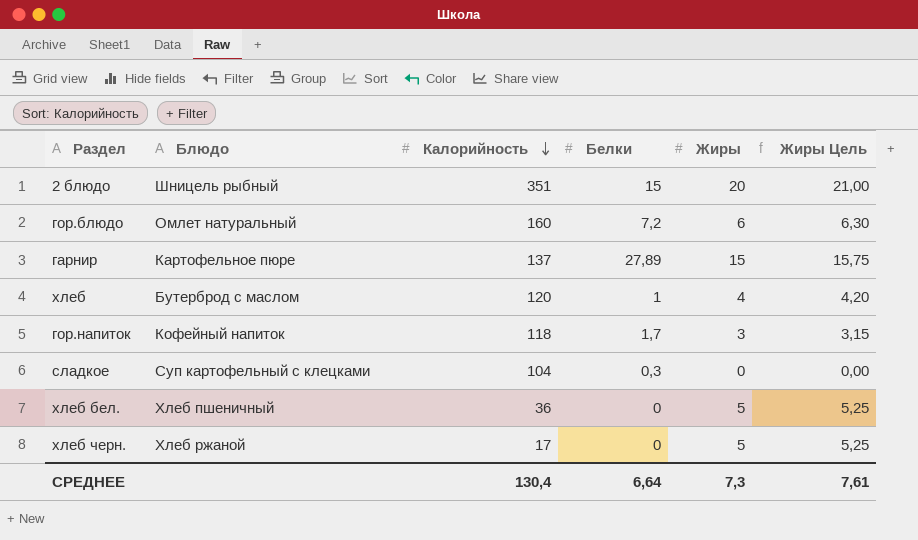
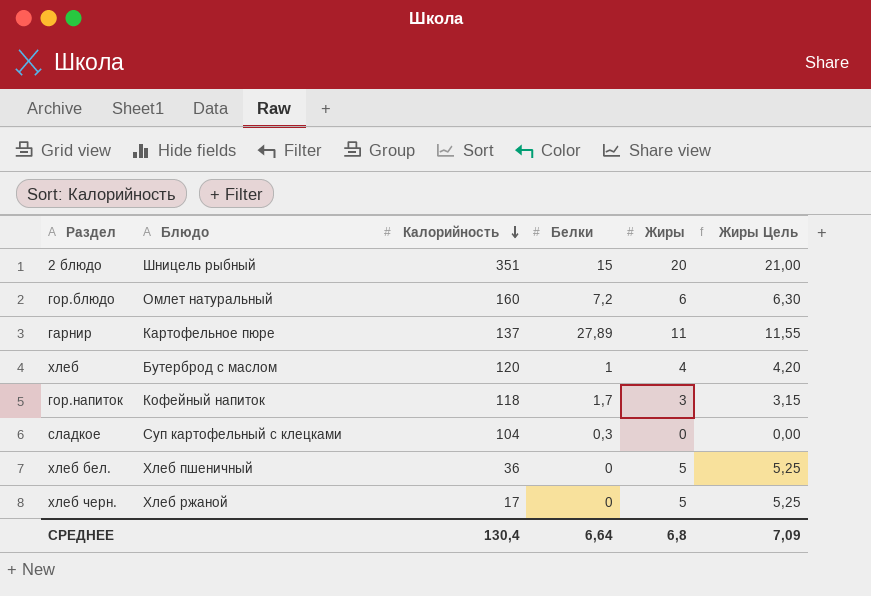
гарнир | Жиры: 15 -> 11
гарнир | Жиры Цель: 15,75 -> 11,55
СРЕДНЕЕ | Жиры: 7,3 -> 6,8
СРЕДНЕЕ | Жиры Цель: 7,61 -> 7,09

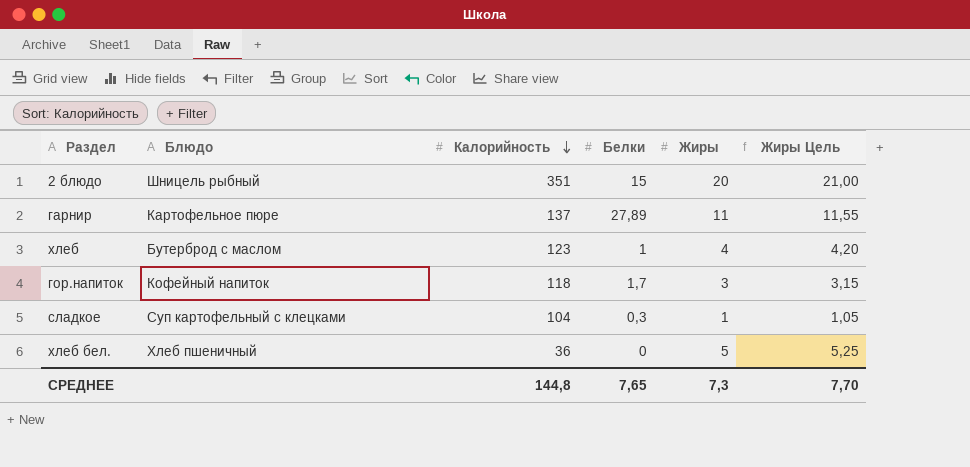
row гор.блюдо: Омлет натуральный | 160 | 7,2 | 6 | 6,30 -> none
row хлеб черн.: Хлеб ржаной | 17 | 0 | 5 | 5,25 -> none
хлеб | Калорийность: 120 -> 123
сладкое | Жиры: 0 -> 1
сладкое | Жиры Цель: 0,00 -> 1,05
СРЕДНЕЕ | Калорийность: 130,4 -> 144,8
СРЕДНЕЕ | Белки: 6,64 -> 7,65
СРЕДНЕЕ | Жиры: 6,8 -> 7,3
СРЕДНЕЕ | Жиры Цель: 7,09 -> 7,70

